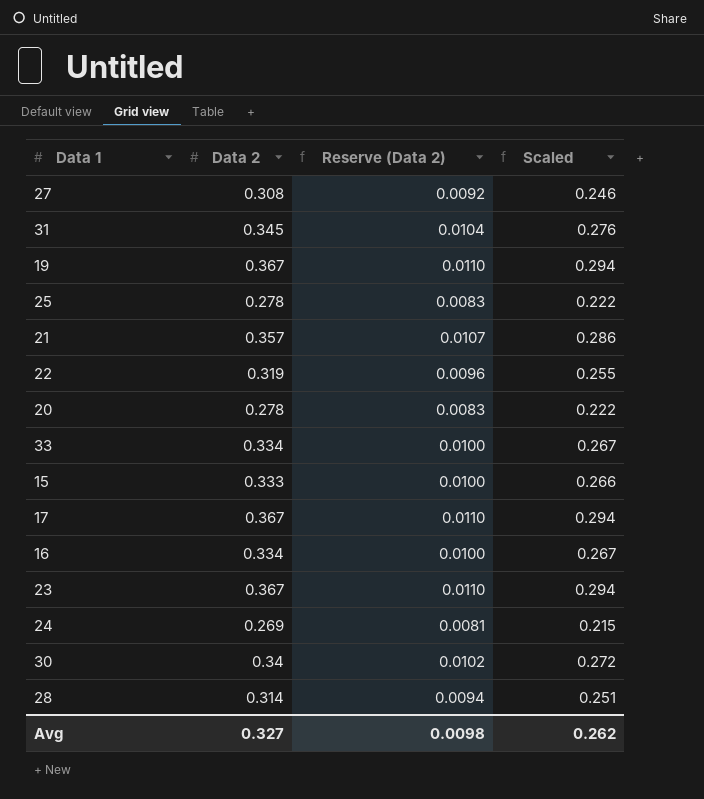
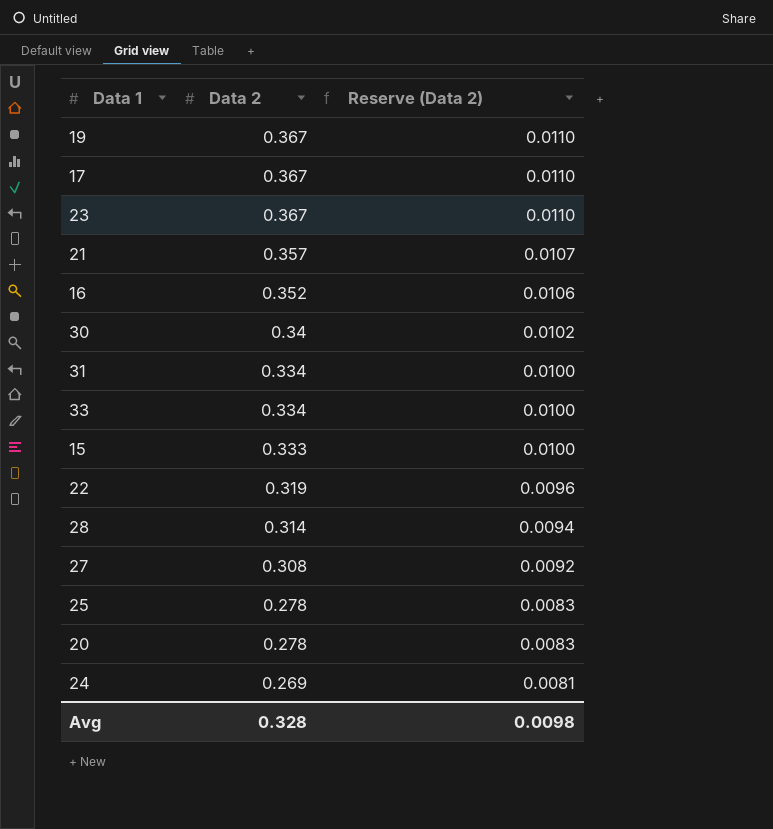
row order: none -> Data 2 descending
column Scaled | formula: [Data 2] * 0.8 -> none
16 | Data 2: 0.334 -> 0.352
16 | Reserve (Data 2): 0.0100 -> 0.0106
31 | Data 2: 0.345 -> 0.334
31 | Reserve (Data 2): 0.0104 -> 0.0100
Avg | Data 2: 0.327 -> 0.328

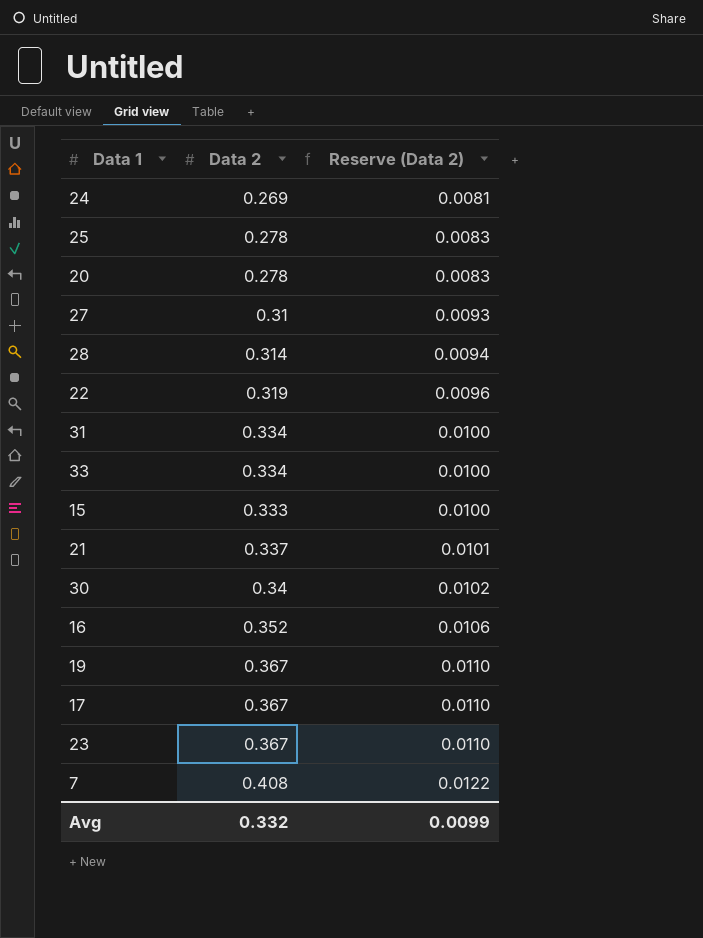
row order: Data 2 descending -> Reserve (Data 2) ascending
27 | Data 2: 0.308 -> 0.31
27 | Reserve (Data 2): 0.0092 -> 0.0093
21 | Data 2: 0.357 -> 0.337
21 | Reserve (Data 2): 0.0107 -> 0.0101
row 7: none -> 0.408 | 0.0122
Avg | Data 2: 0.328 -> 0.332
Avg | Reserve (Data 2): 0.0098 -> 0.0099

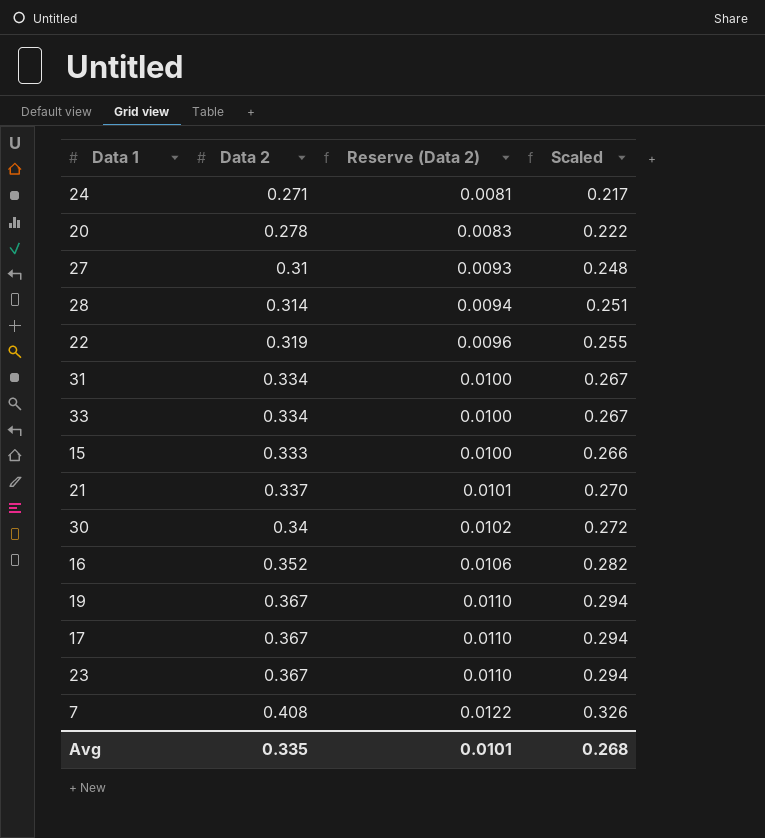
column Scaled | formula: none -> [Data 2] * 0.8
row 25: 0.278 | 0.0083 -> none
24 | Data 2: 0.269 -> 0.271
Avg | Data 2: 0.332 -> 0.335
Avg | Reserve (Data 2): 0.0099 -> 0.0101

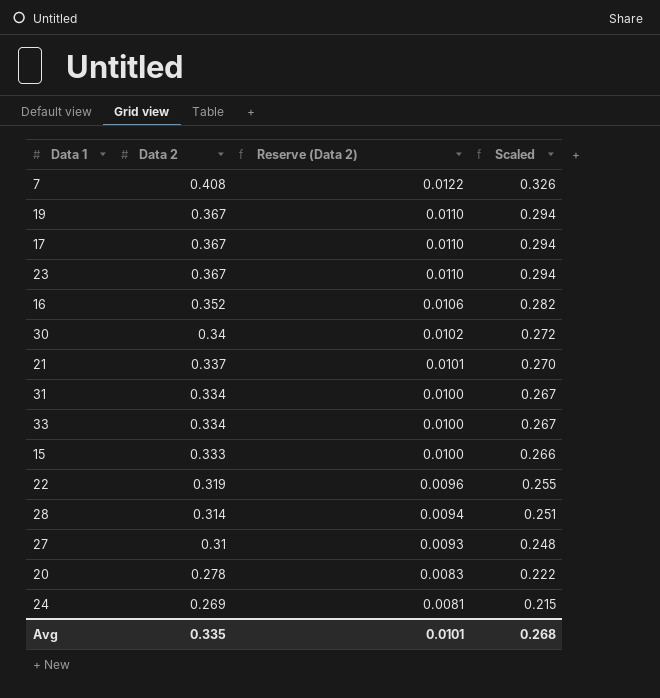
row order: Reserve (Data 2) ascending -> Data 2 descending
24 | Data 2: 0.271 -> 0.269
24 | Scaled: 0.217 -> 0.215

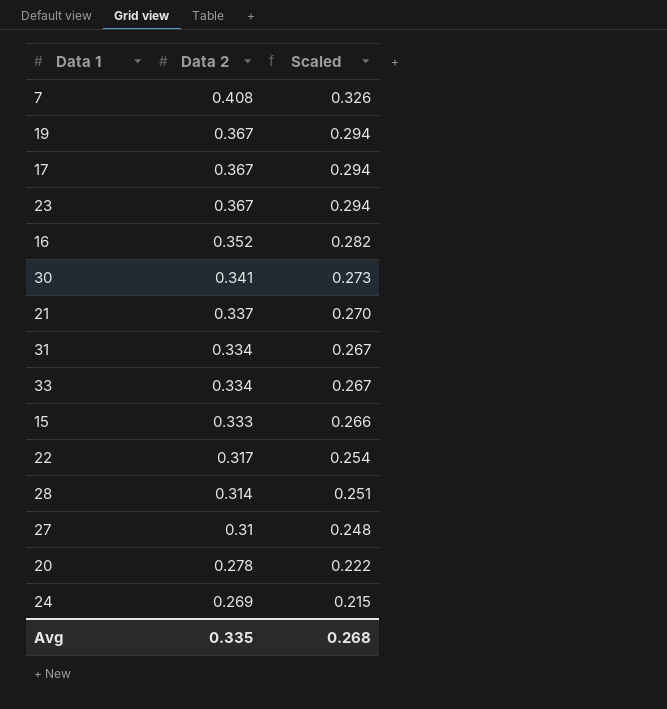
column Reserve (Data 2) | formula: [Data 2] * 0.03 -> none
30 | Data 2: 0.34 -> 0.341
30 | Scaled: 0.272 -> 0.273
22 | Data 2: 0.319 -> 0.317
22 | Scaled: 0.255 -> 0.254

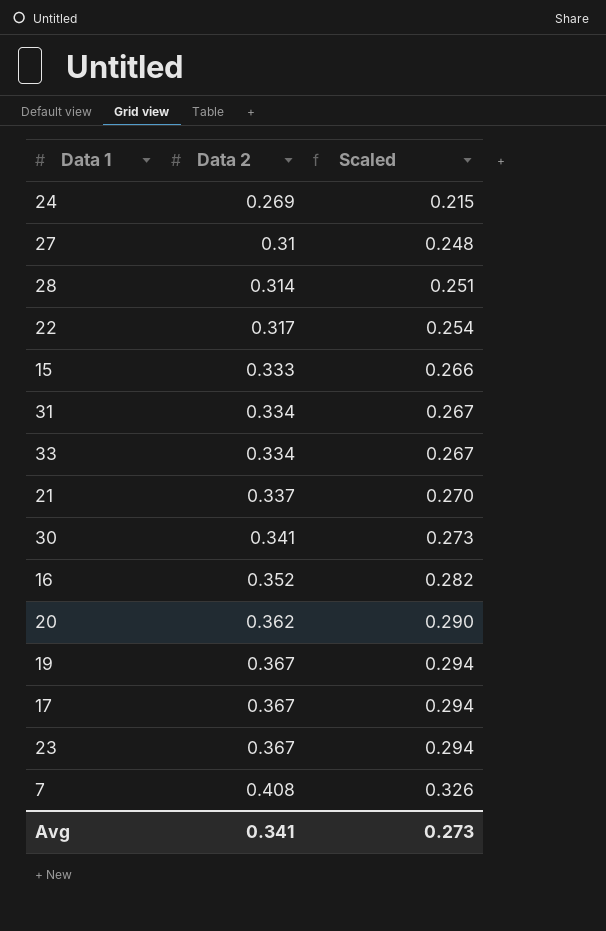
row order: Data 2 descending -> Data 2 ascending
20 | Data 2: 0.278 -> 0.362
20 | Scaled: 0.222 -> 0.290
Avg | Data 2: 0.335 -> 0.341
Avg | Scaled: 0.268 -> 0.273

